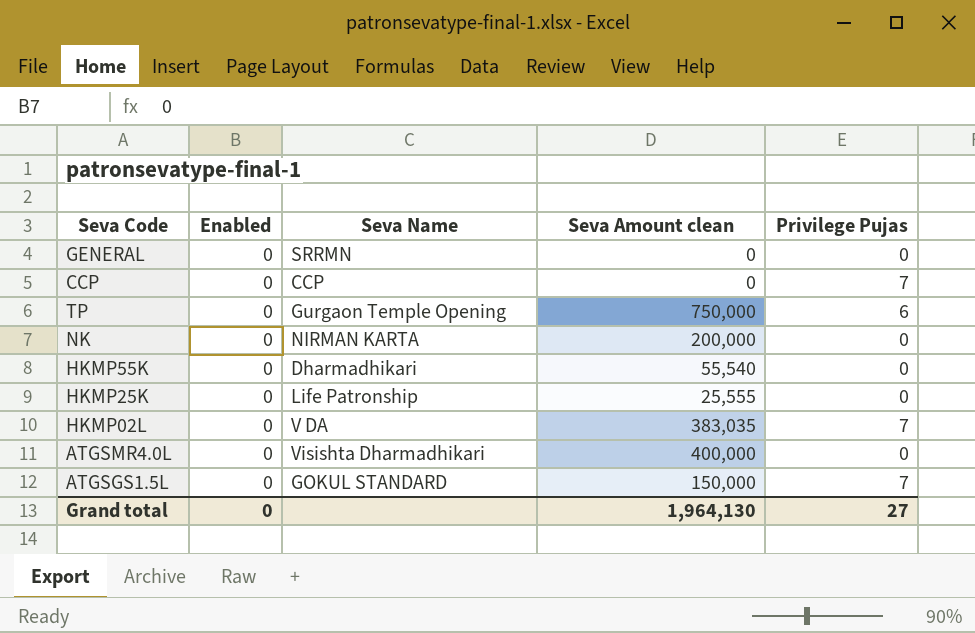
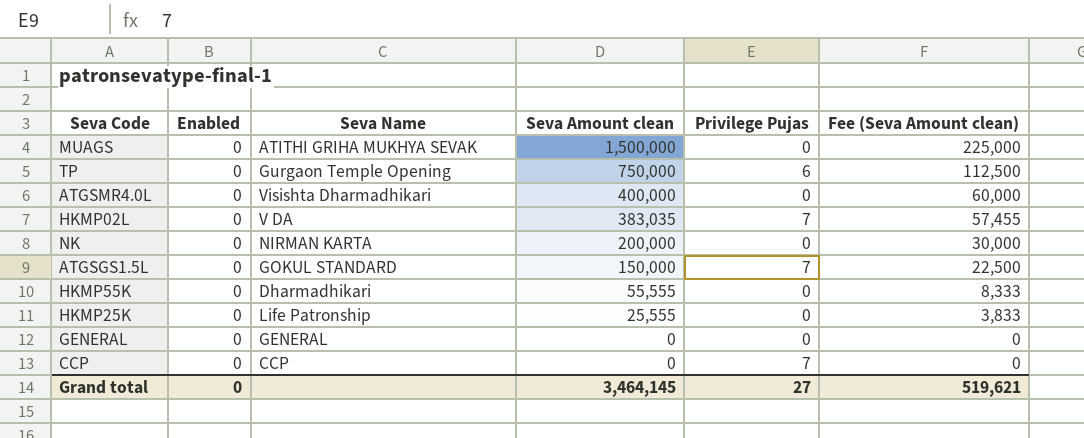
row order: none -> Seva Amount clean descending
column Fee (Seva Amount clean) | formula: none -> [Seva Amount clean] * 0.15
row MUAGS: none -> 0 | ATITHI GRIHA MUKHYA SEVAK | 1,500,000 | 0 | 225,000
HKMP55K | Seva Amount clean: 55,540 -> 55,555
GENERAL | Seva Name: SRRMN -> GENERAL
Grand total | Seva Amount clean: 1,964,130 -> 3,464,145

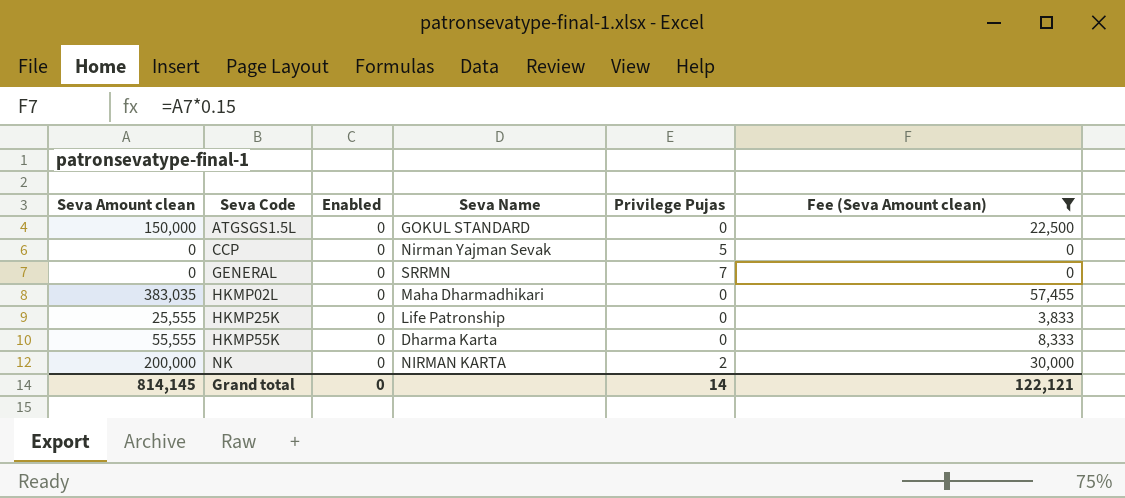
filter: none -> Fee (Seva Amount clean) <= 57,455
row order: Seva Amount clean descending -> Seva Code ascending
column Seva Amount clean | position: 4 -> 1
ATGSGS1.5L | Privilege Pujas: 7 -> 0
CCP | Seva Name: CCP -> Nirman Yajman Sevak
CCP | Privilege Pujas: 7 -> 5
GENERAL | Seva Name: GENERAL -> SRRMN
GENERAL | Privilege Pujas: 0 -> 7
HKMP02L | Seva Name: V DA -> Maha Dharmadhikari
HKMP02L | Privilege Pujas: 7 -> 0
HKMP55K | Seva Name: Dharmadhikari -> Dharma Karta
NK | Privilege Pujas: 0 -> 2
Grand total | Seva Amount clean: 3,464,145 -> 814,145
Grand total | Privilege Pujas: 27 -> 14
Grand total | Fee (Seva Amount clean): 519,621 -> 122,121

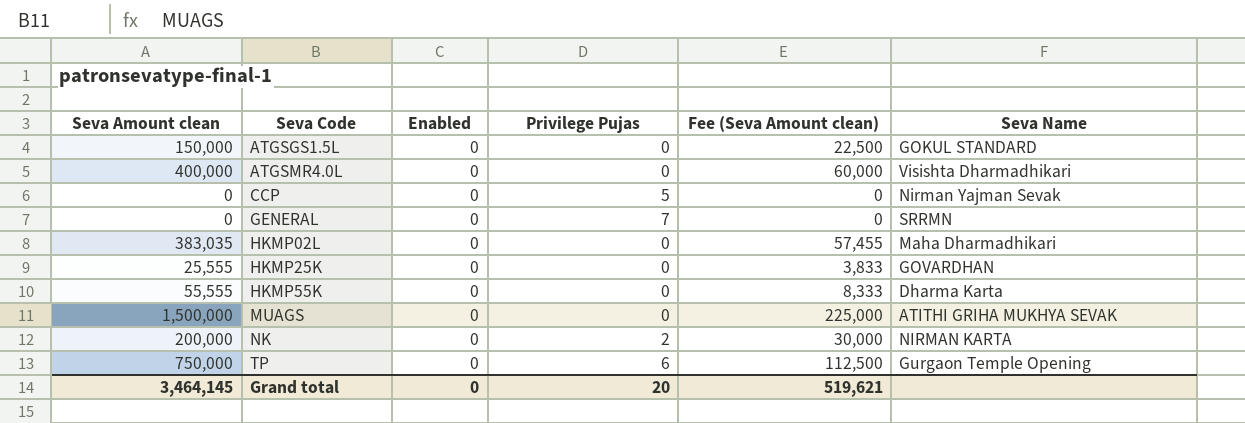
filter: Fee (Seva Amount clean) <= 57,455 -> none
column Seva Name | position: 4 -> 6
HKMP25K | Seva Name: Life Patronship -> GOVARDHAN
Grand total | Seva Amount clean: 814,145 -> 3,464,145
Grand total | Privilege Pujas: 14 -> 20
Grand total | Fee (Seva Amount clean): 122,121 -> 519,621

